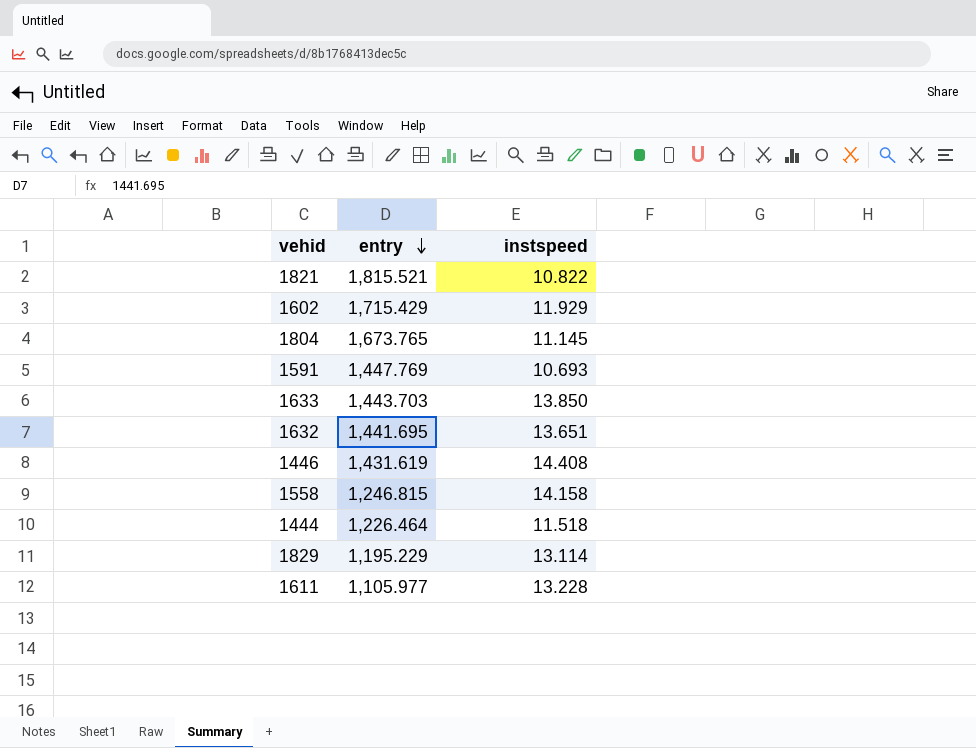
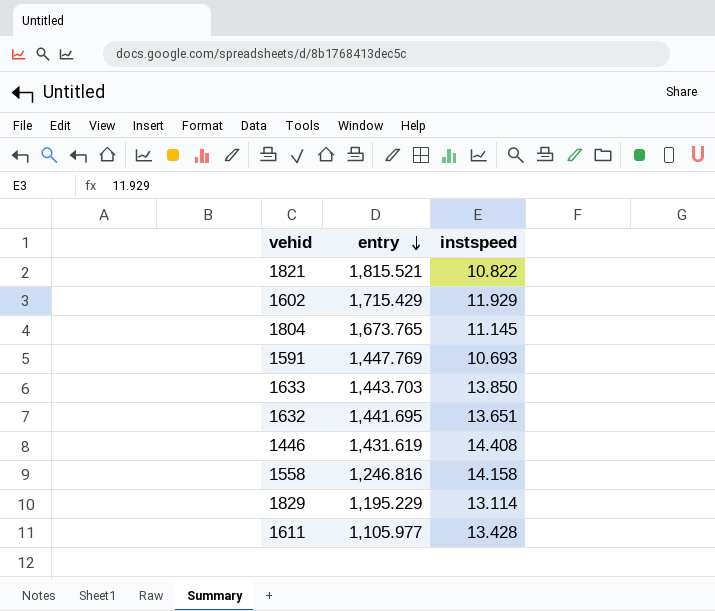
row 1444: 1,226.464 | 11.518 -> none
1558 | entry: 1,246.815 -> 1,246.816
1611 | instspeed: 13.228 -> 13.428

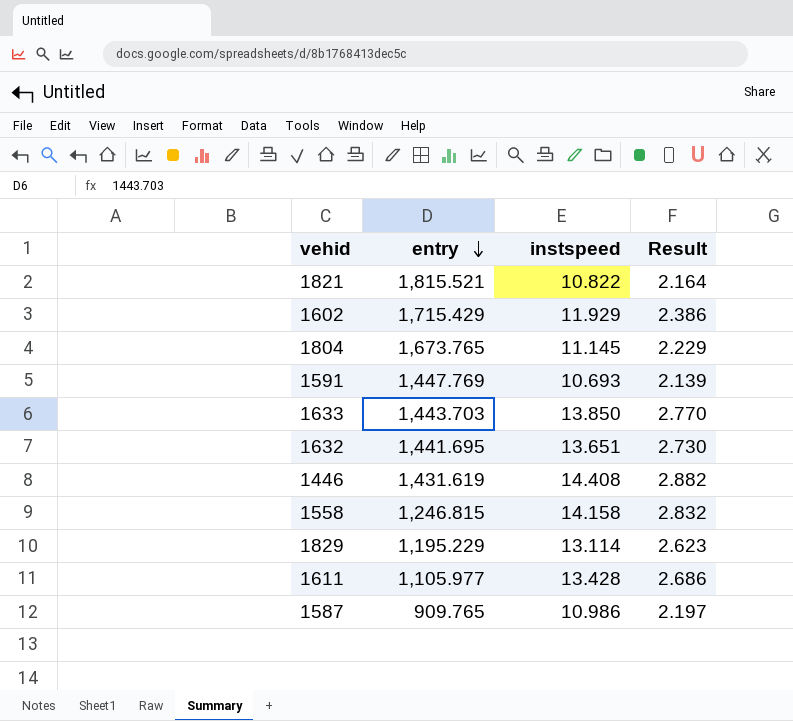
column Result | formula: none -> [instspeed] * 0.2
1558 | entry: 1,246.816 -> 1,246.815
row 1587: none -> 909.765 | 10.986 | 2.197

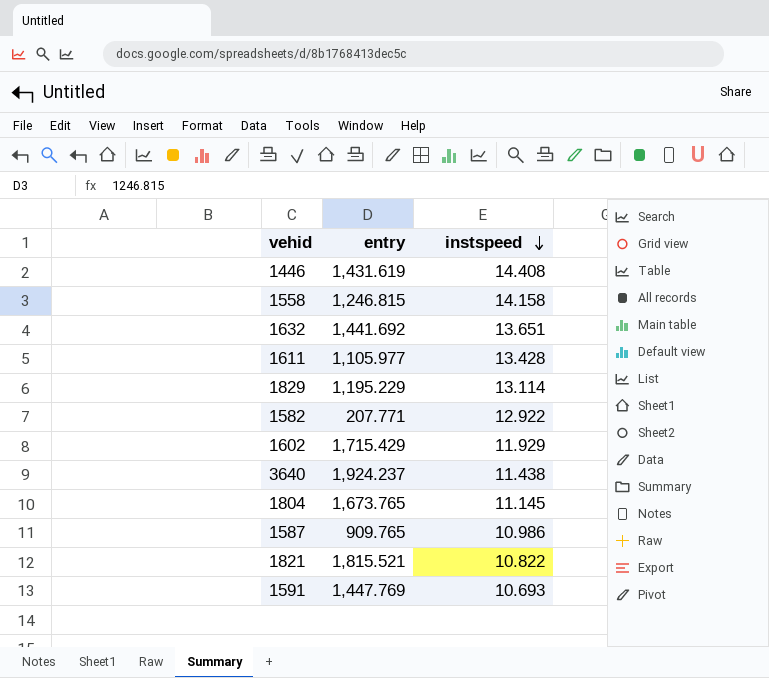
row order: entry descending -> instspeed descending
column Result | formula: [instspeed] * 0.2 -> none
row 1633: 1,443.703 | 13.850 | 2.770 -> none
1632 | entry: 1,441.695 -> 1,441.692
row 1582: none -> 207.771 | 12.922
row 3640: none -> 1,924.237 | 11.438

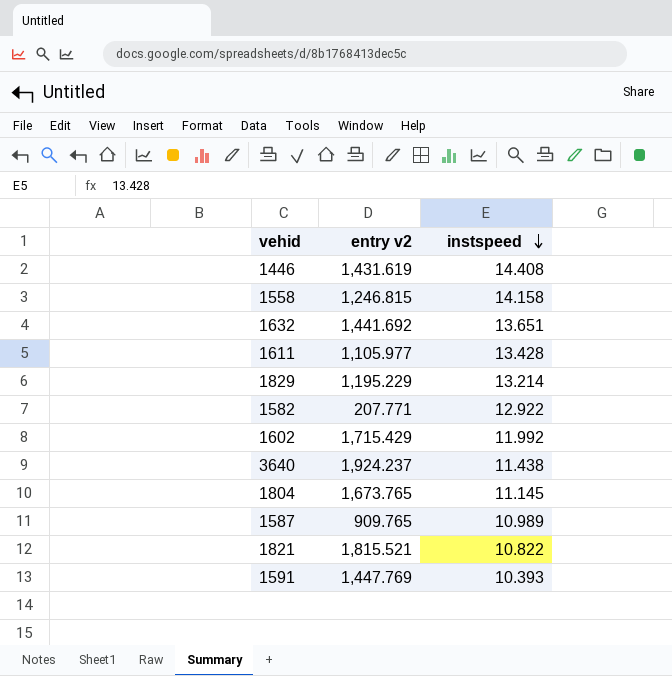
column name: entry -> entry v2
1829 | instspeed: 13.114 -> 13.214
1602 | instspeed: 11.929 -> 11.992
1587 | instspeed: 10.986 -> 10.989
1591 | instspeed: 10.693 -> 10.393

